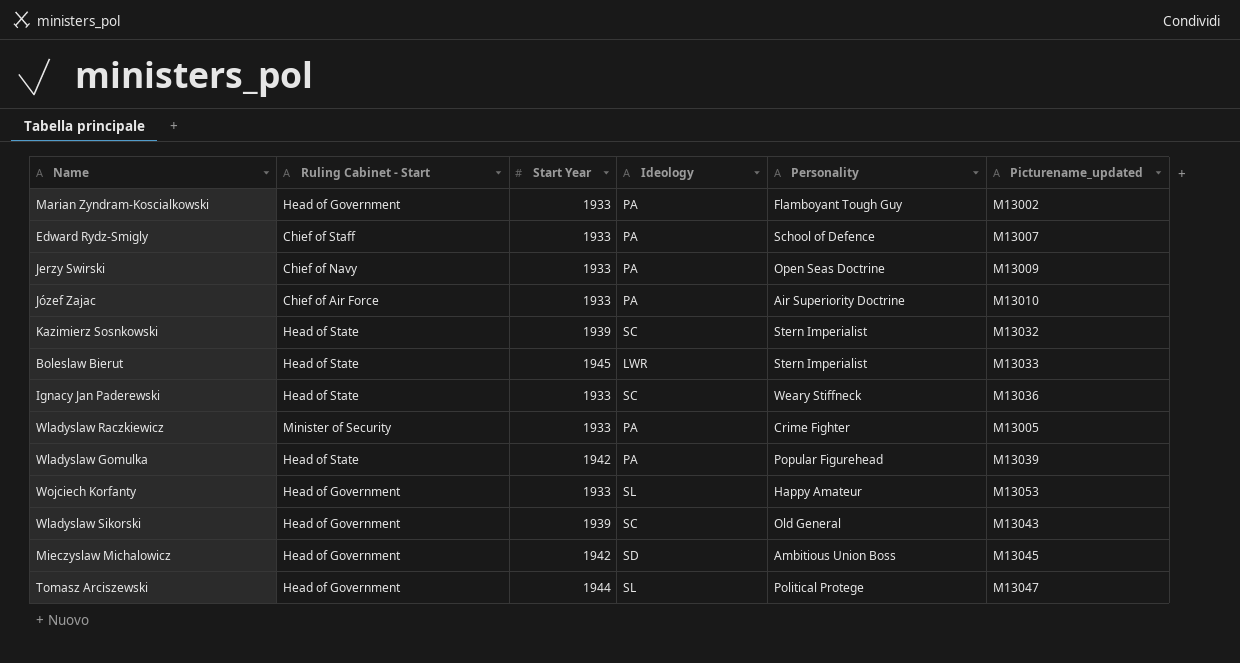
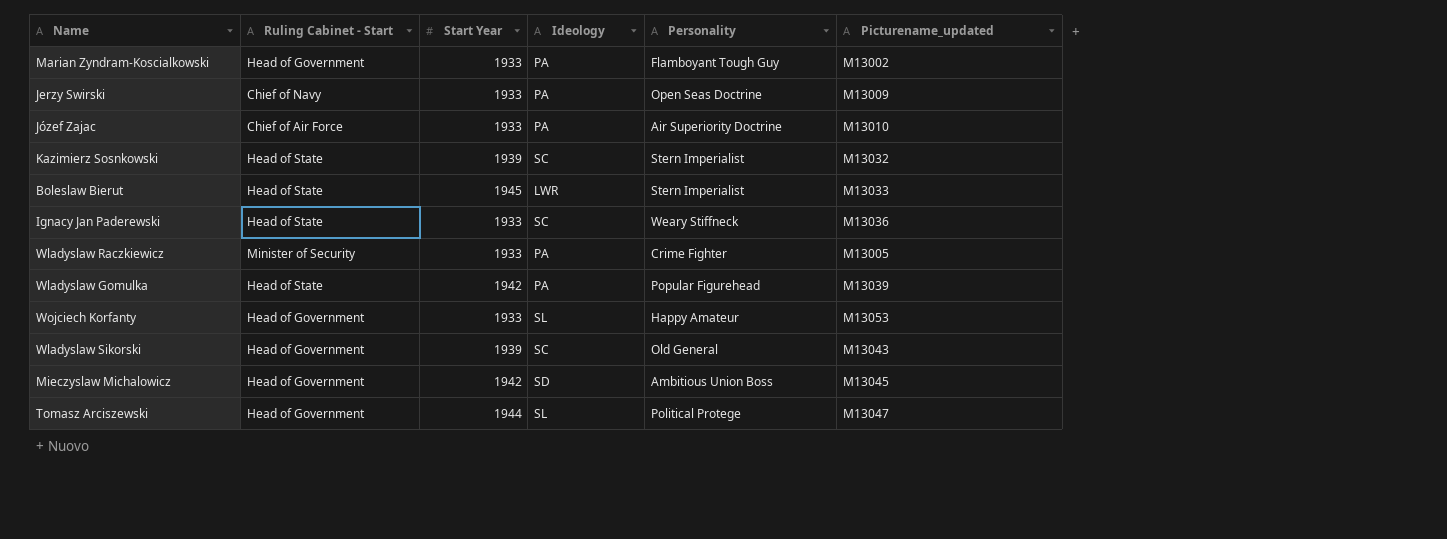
row Edward Rydz-Smigly: Chief of Staff | 1933 | PA | School of Defence | M13007 -> none

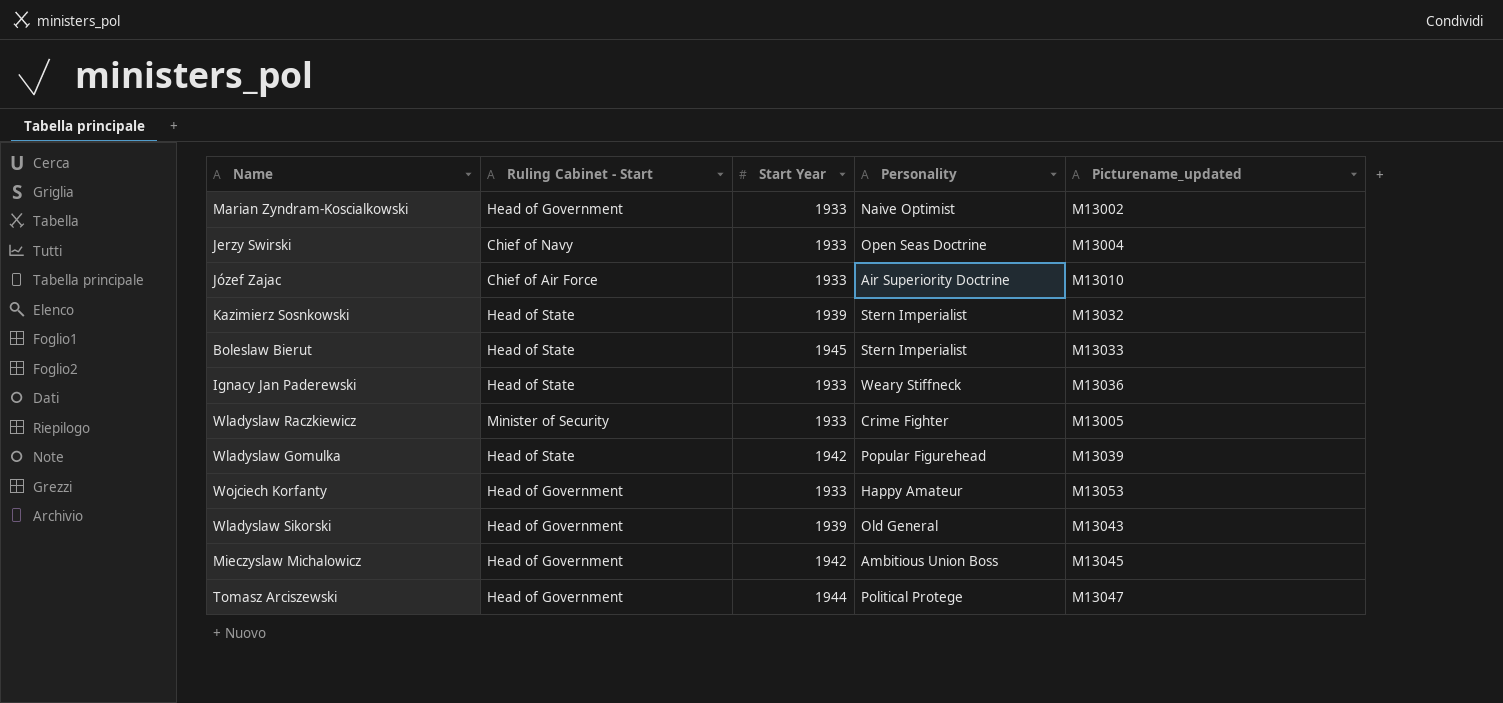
column Ideology | position: 4 -> none
Marian Zyndram-Koscialkowski | Personality: Flamboyant Tough Guy -> Naive Optimist
Jerzy Swirski | Picturename_updated: M13009 -> M13004

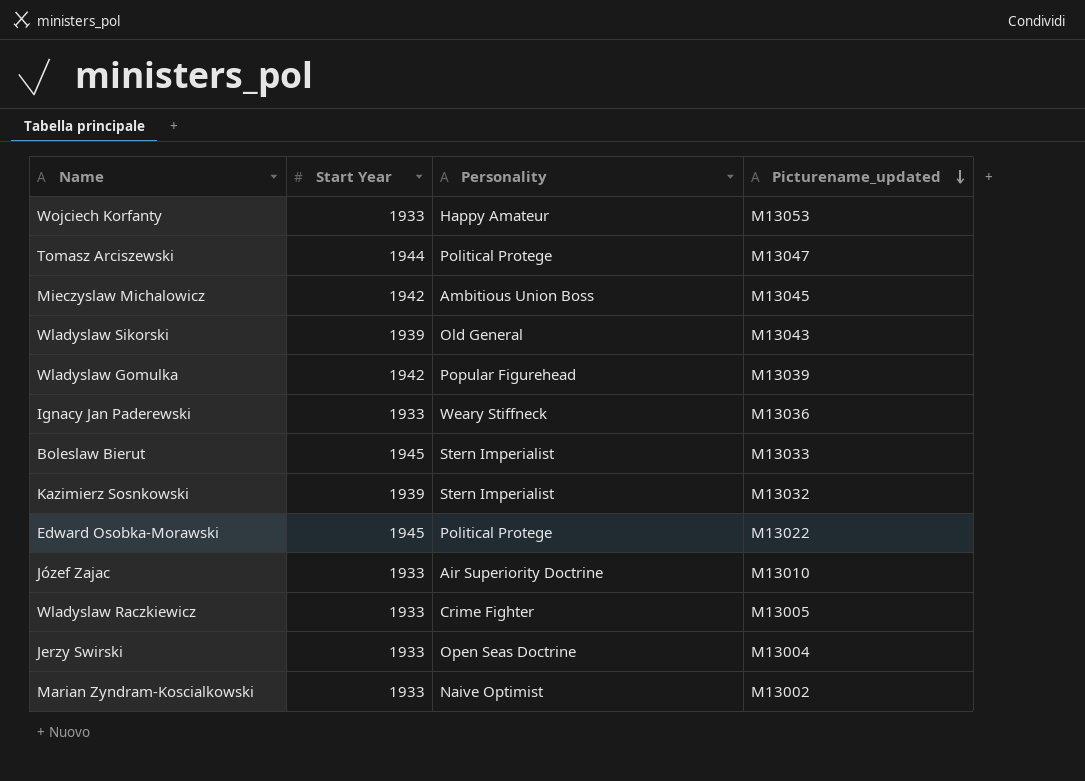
row order: none -> Picturename_updated descending
column Ruling Cabinet - Start | position: 2 -> none
row Edward Osobka-Morawski: none -> 1945 | Political Protege | M13022

